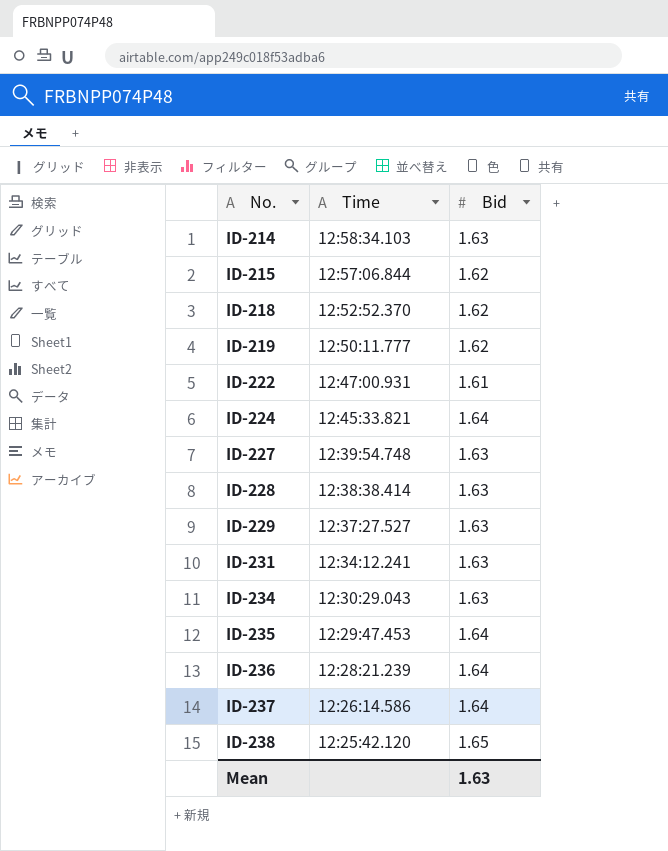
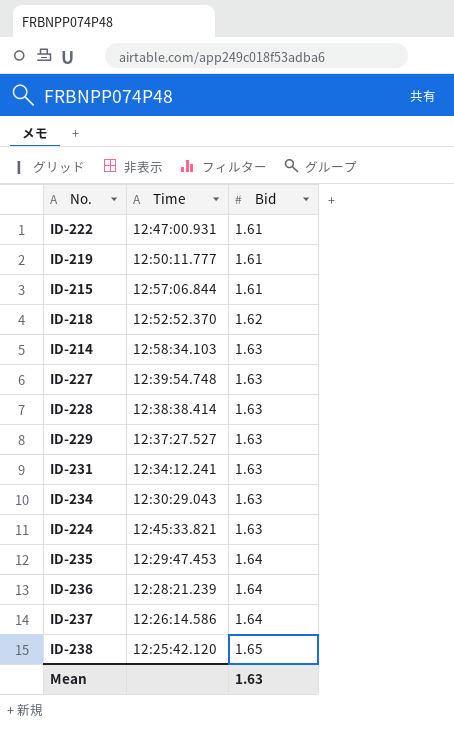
row order: No. ascending -> Bid ascending
ID-219 | Bid: 1.62 -> 1.61
ID-215 | Bid: 1.62 -> 1.61
ID-224 | Bid: 1.64 -> 1.63

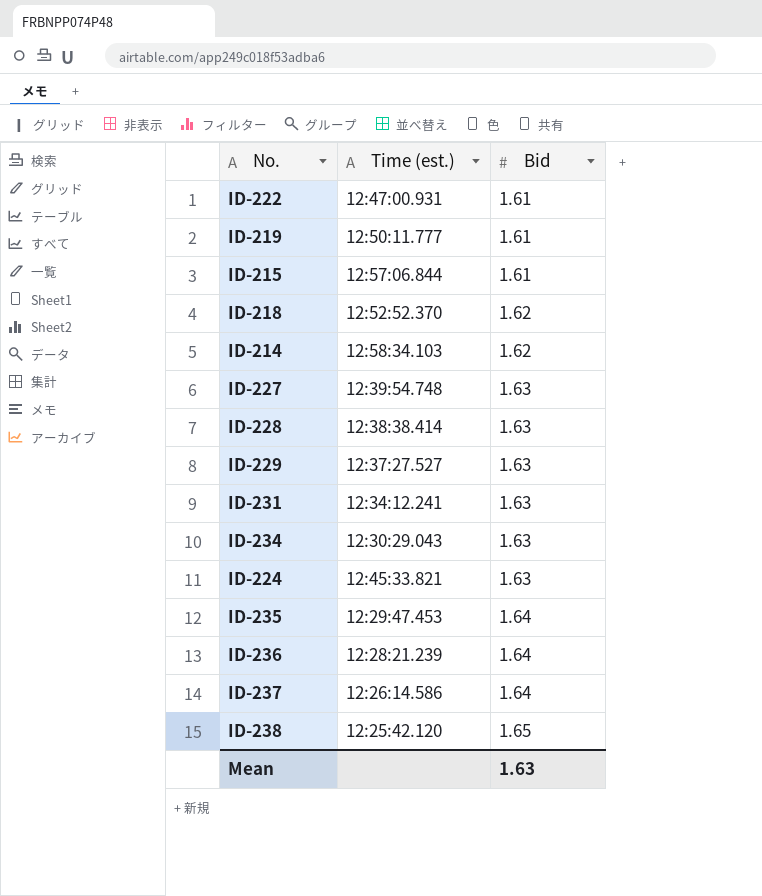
column name: Time -> Time (est.)
ID-214 | Bid: 1.63 -> 1.62

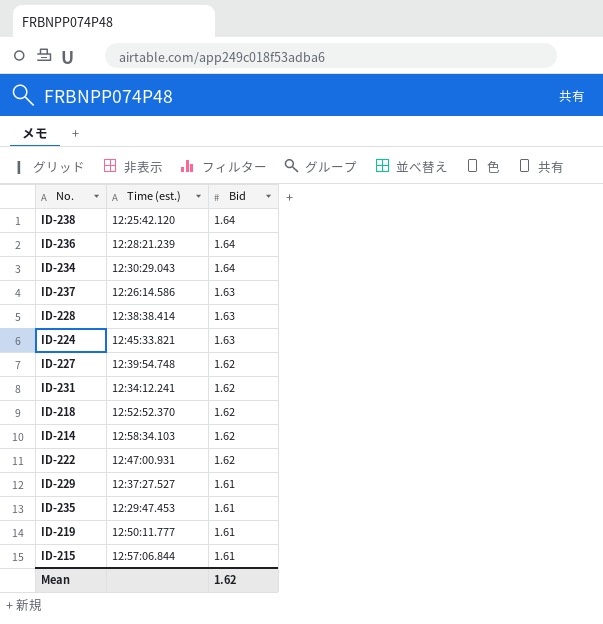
row order: Bid ascending -> Bid descending
ID-238 | Bid: 1.65 -> 1.64
ID-234 | Bid: 1.63 -> 1.64
ID-237 | Bid: 1.64 -> 1.63
ID-227 | Bid: 1.63 -> 1.62
ID-231 | Bid: 1.63 -> 1.62
ID-222 | Bid: 1.61 -> 1.62
ID-229 | Bid: 1.63 -> 1.61
ID-235 | Bid: 1.64 -> 1.61
Mean | Bid: 1.63 -> 1.62

